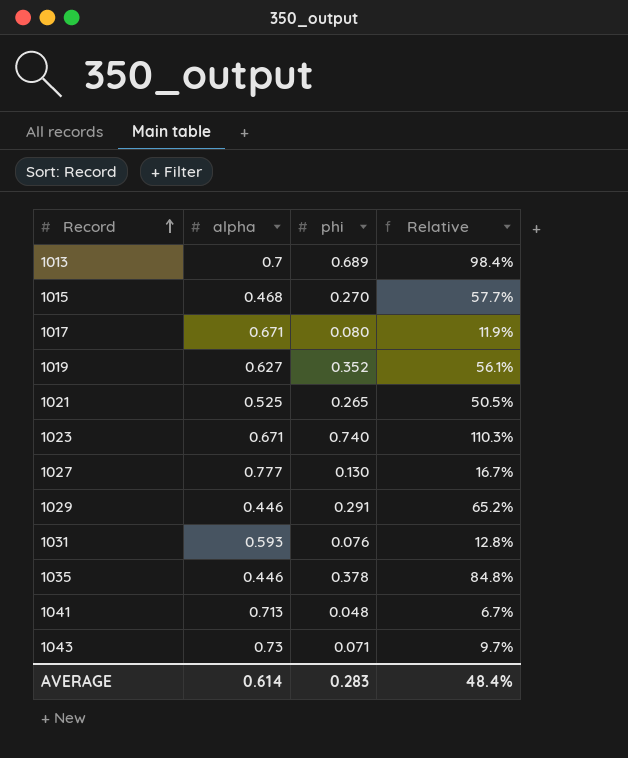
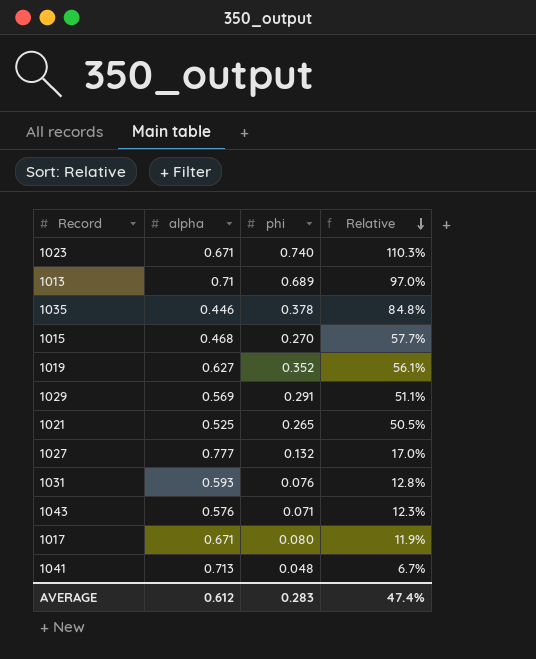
row order: Record ascending -> Relative descending
1013 | alpha: 0.7 -> 0.71
1013 | Relative: 98.4% -> 97.0%
1029 | alpha: 0.446 -> 0.569
1029 | Relative: 65.2% -> 51.1%
1027 | phi: 0.130 -> 0.132
1027 | Relative: 16.7% -> 17.0%
1043 | alpha: 0.73 -> 0.576
1043 | Relative: 9.7% -> 12.3%
AVERAGE | alpha: 0.614 -> 0.612
AVERAGE | Relative: 48.4% -> 47.4%

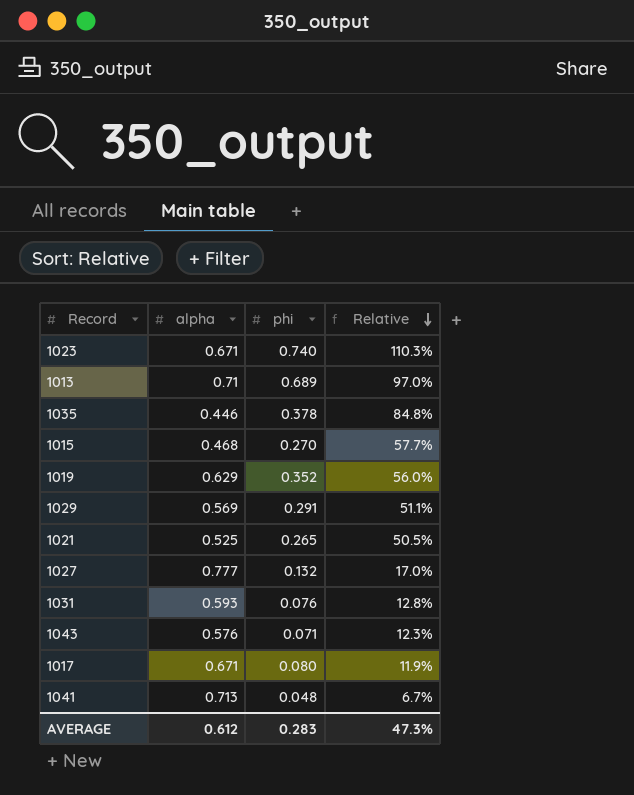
1019 | alpha: 0.627 -> 0.629
1019 | Relative: 56.1% -> 56.0%
AVERAGE | Relative: 47.4% -> 47.3%

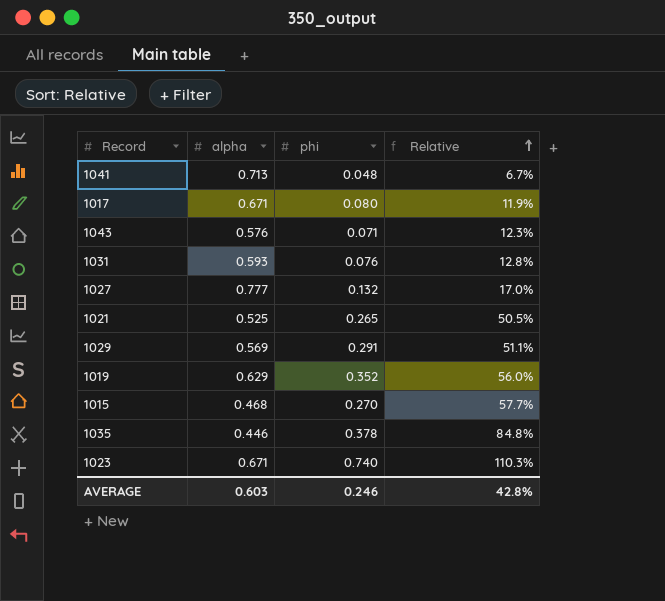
row order: Relative descending -> Relative ascending
row 1013: 0.71 | 0.689 | 97.0% -> none
AVERAGE | alpha: 0.612 -> 0.603
AVERAGE | phi: 0.283 -> 0.246
AVERAGE | Relative: 47.3% -> 42.8%

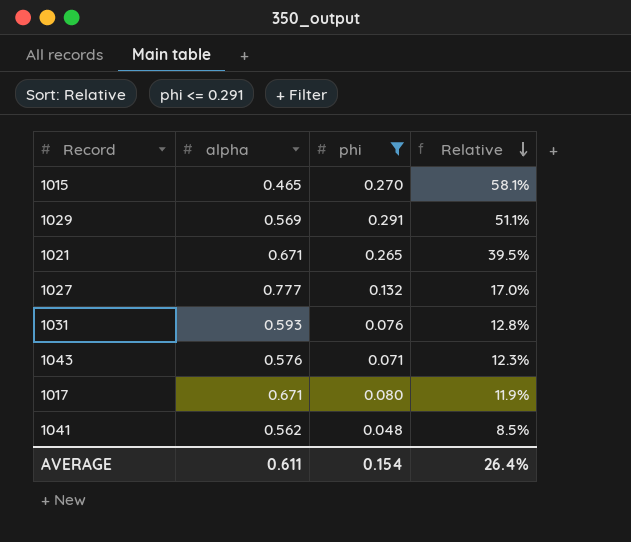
filter: none -> phi <= 0.291
row order: Relative ascending -> Relative descending
1015 | alpha: 0.468 -> 0.465
1015 | Relative: 57.7% -> 58.1%
1021 | alpha: 0.525 -> 0.671
1021 | Relative: 50.5% -> 39.5%
1041 | alpha: 0.713 -> 0.562
1041 | Relative: 6.7% -> 8.5%
AVERAGE | alpha: 0.603 -> 0.611
AVERAGE | phi: 0.246 -> 0.154
AVERAGE | Relative: 42.8% -> 26.4%

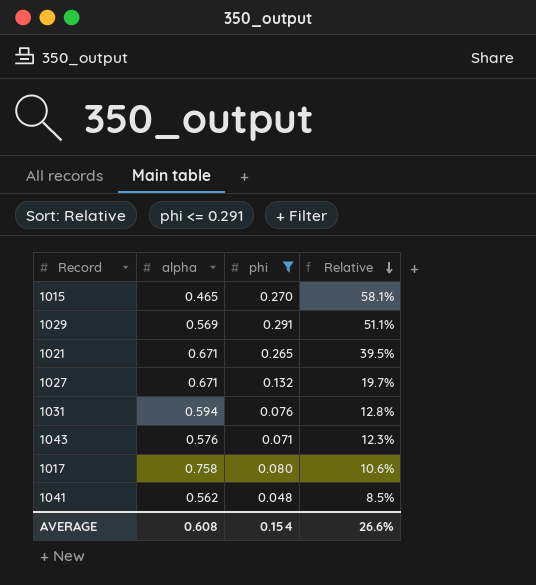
1027 | alpha: 0.777 -> 0.671
1027 | Relative: 17.0% -> 19.7%
1031 | alpha: 0.593 -> 0.594
1017 | alpha: 0.671 -> 0.758
1017 | Relative: 11.9% -> 10.6%
AVERAGE | alpha: 0.611 -> 0.608
AVERAGE | Relative: 26.4% -> 26.6%

